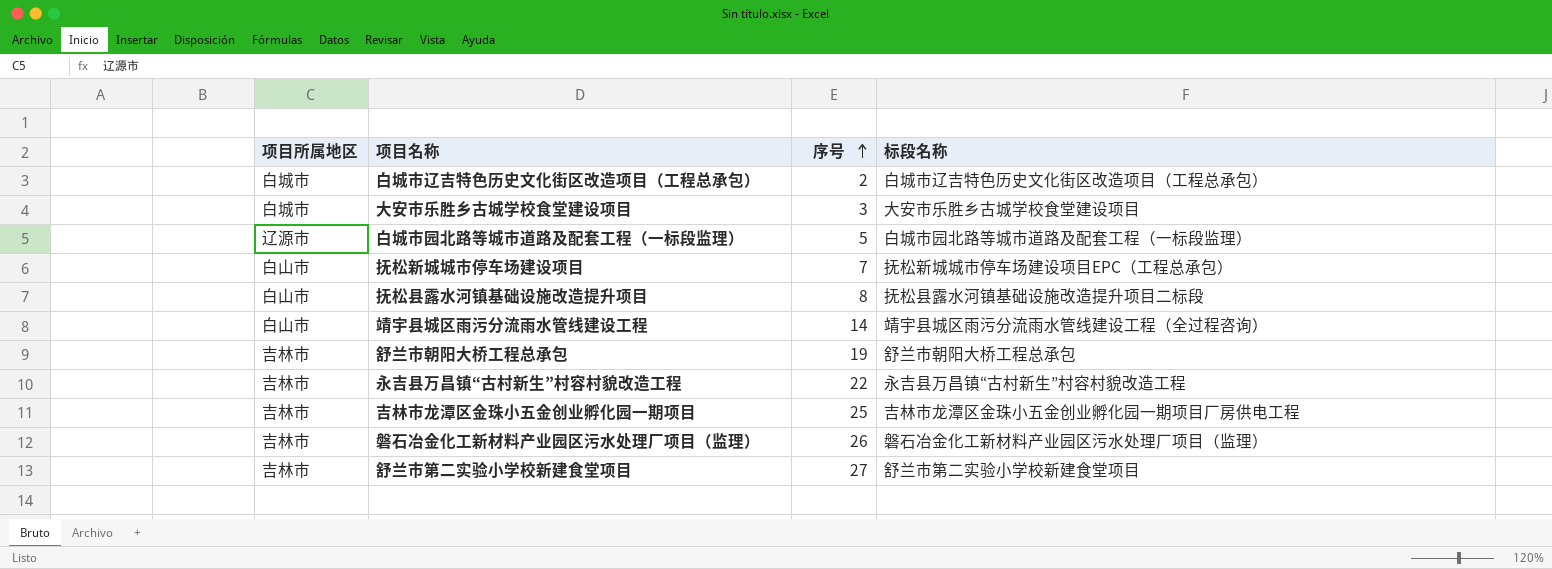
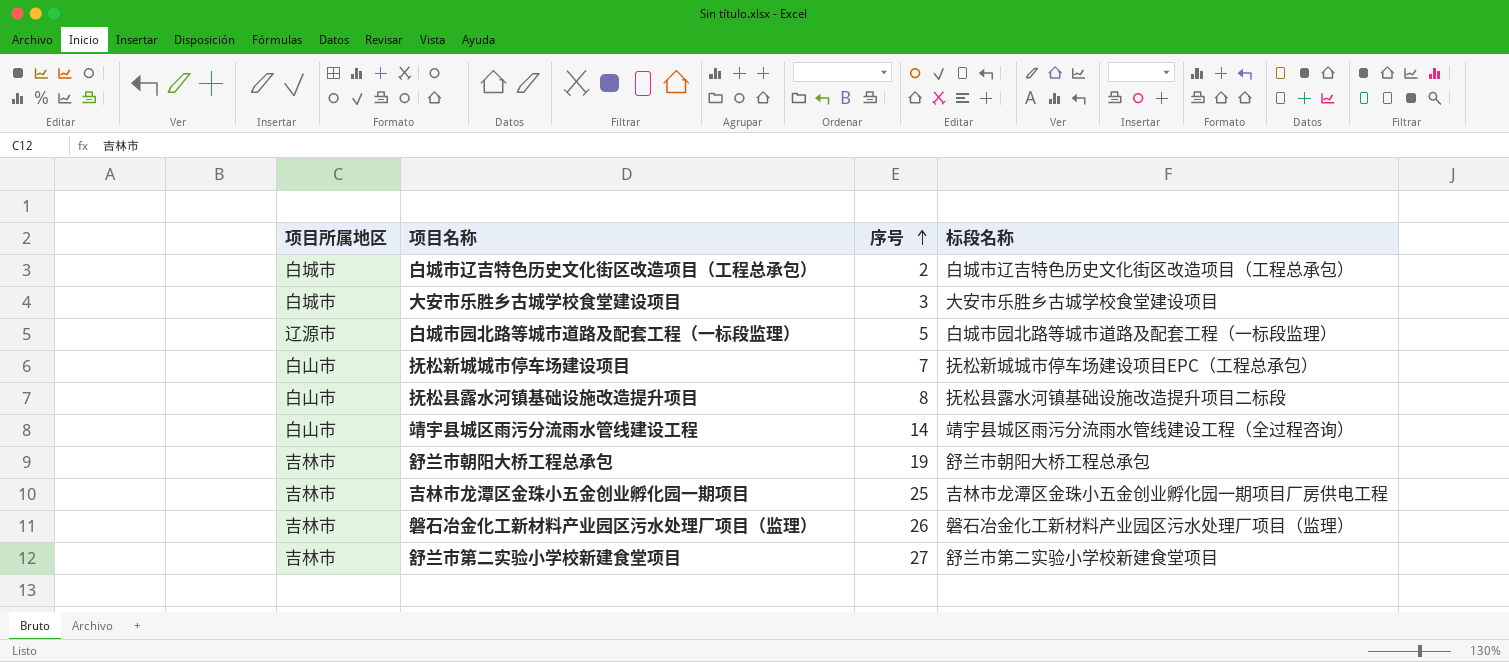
row 永吉县万昌镇“古村新生”村容村貌改造工程: 吉林市 | 22 | 永吉县万昌镇“古村新生”村容村貌改造工程 -> none

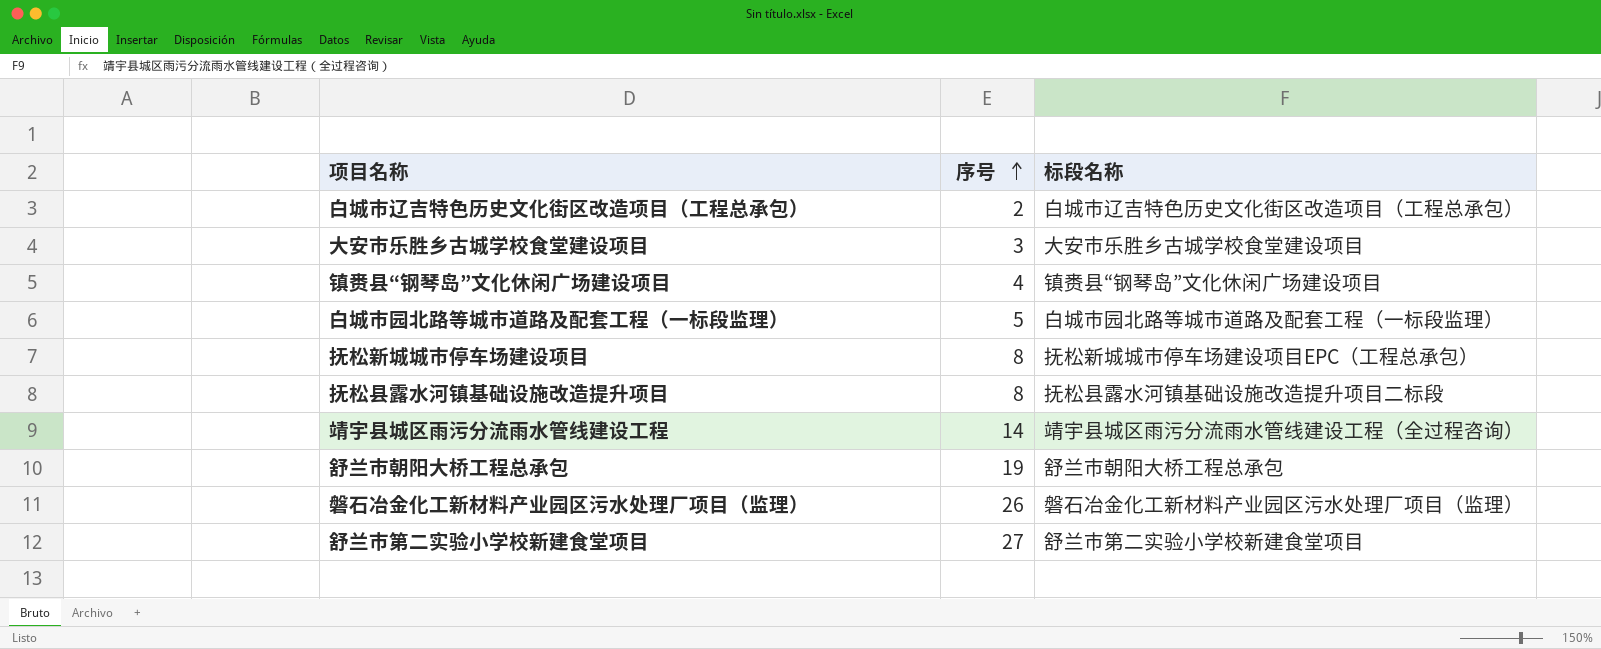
column 项目所属地区 | position: 1 -> none
row 吉林市龙潭区金珠小五金创业孵化园一期项目: 吉林市 | 25 | 吉林市龙潭区金珠小五金创业孵化园一期项目厂房供电工程 -> none
row 镇赉县“钢琴岛”文化休闲广场建设项目: none -> 4 | 镇赉县“钢琴岛”文化休闲广场建设项目
抚松新城城市停车场建设项目 | 序号: 7 -> 8

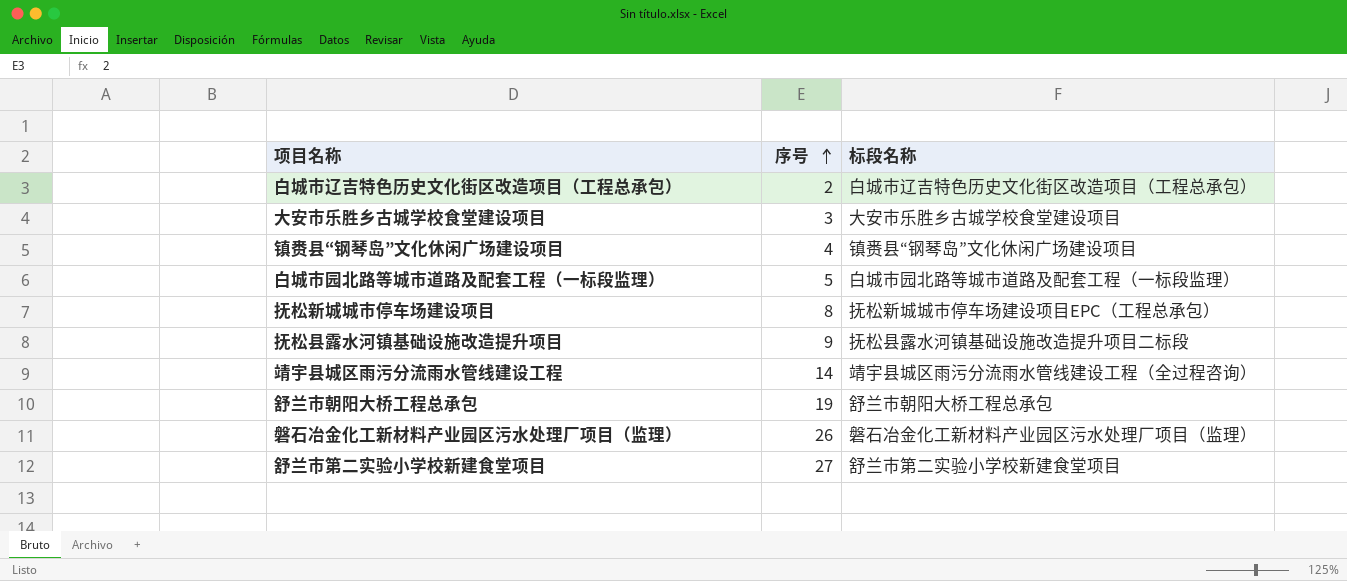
抚松县露水河镇基础设施改造提升项目 | 序号: 8 -> 9

